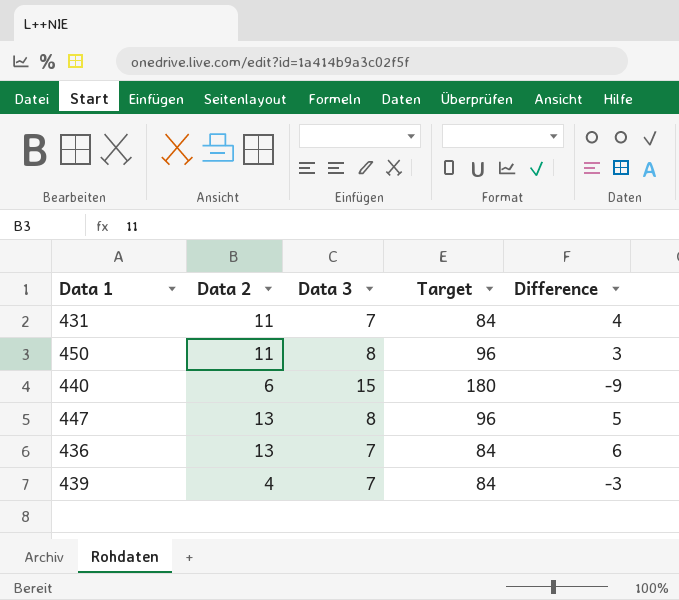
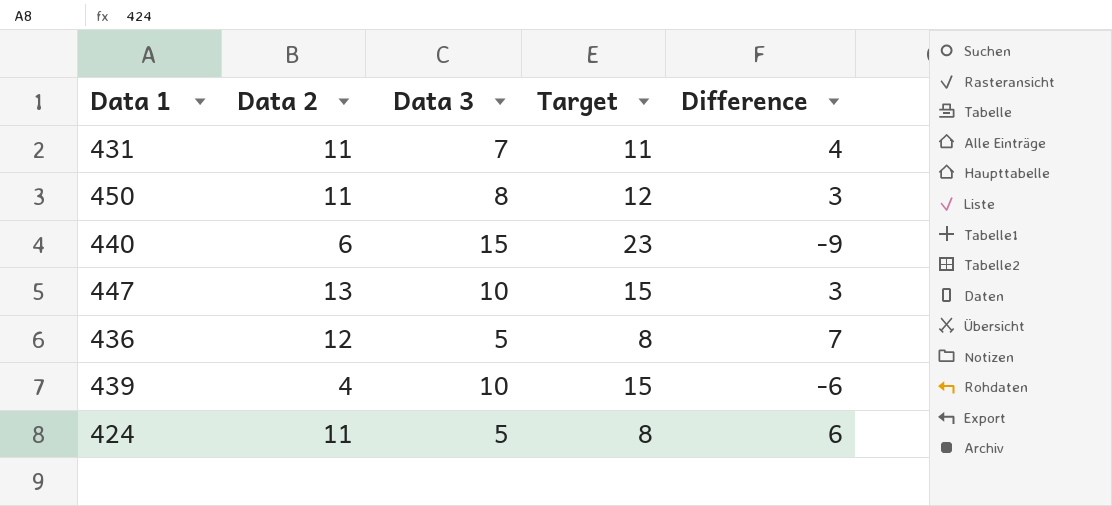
column Target | formula: [Data 3] * 12 -> [Data 3] * 1.5
447 | Data 3: 8 -> 10
447 | Difference: 5 -> 3
436 | Data 2: 13 -> 12
436 | Data 3: 7 -> 5
436 | Difference: 6 -> 7
439 | Data 3: 7 -> 10
439 | Difference: -3 -> -6
row 424: none -> 11 | 5 | 8 | 6

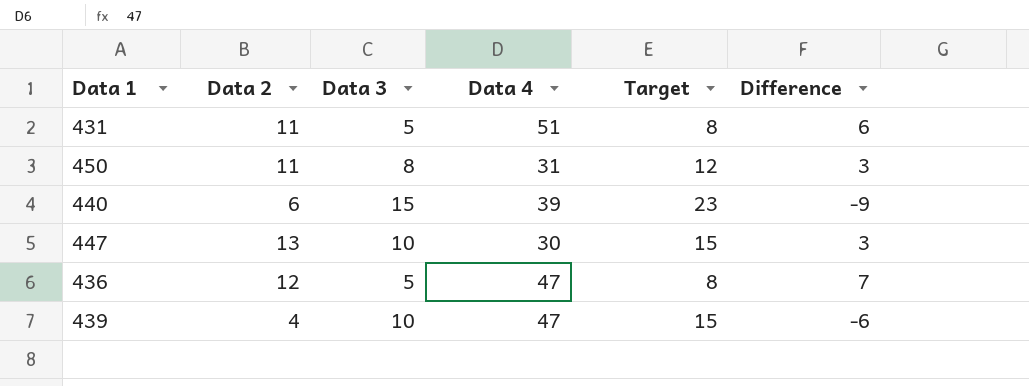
column Data 4 | position: none -> 4
row 424: 11 | 5 | 8 | 6 -> none
431 | Data 3: 7 -> 5
431 | Target: 11 -> 8
431 | Difference: 4 -> 6

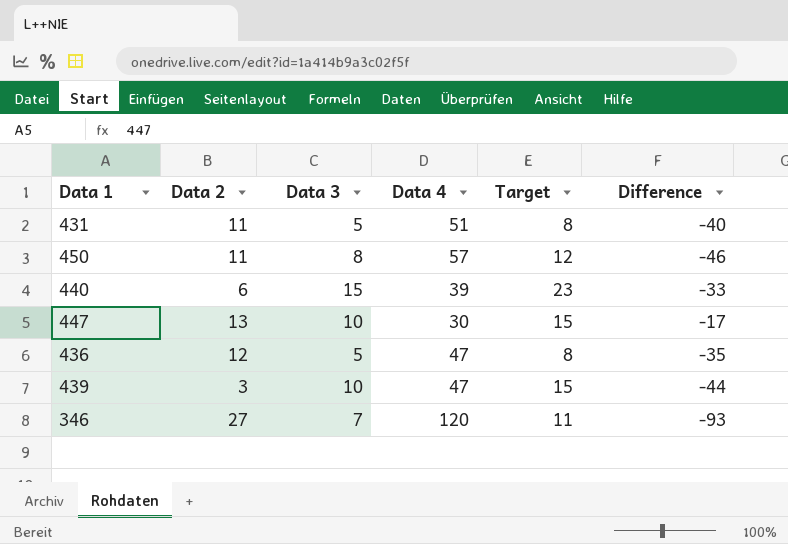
column Difference | formula: [Data 2] - [Data 3] -> [Data 2] - [Data 4]
450 | Data 4: 31 -> 57
439 | Data 2: 4 -> 3
row 346: none -> 27 | 7 | 120 | 11 | -93

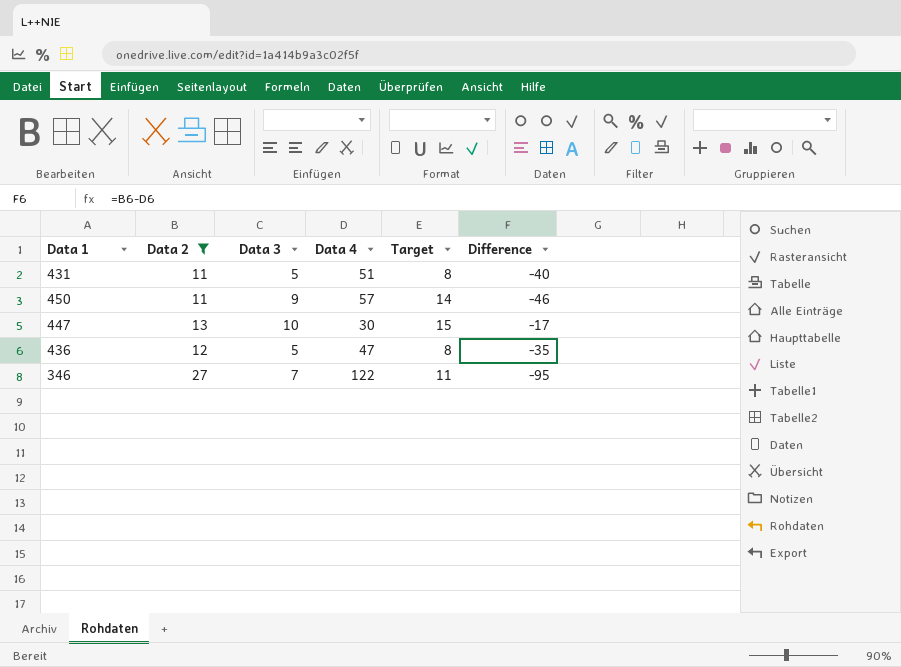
filter: none -> Data 2 >= 11
450 | Data 3: 8 -> 9
450 | Target: 12 -> 14
346 | Data 4: 120 -> 122
346 | Difference: -93 -> -95

